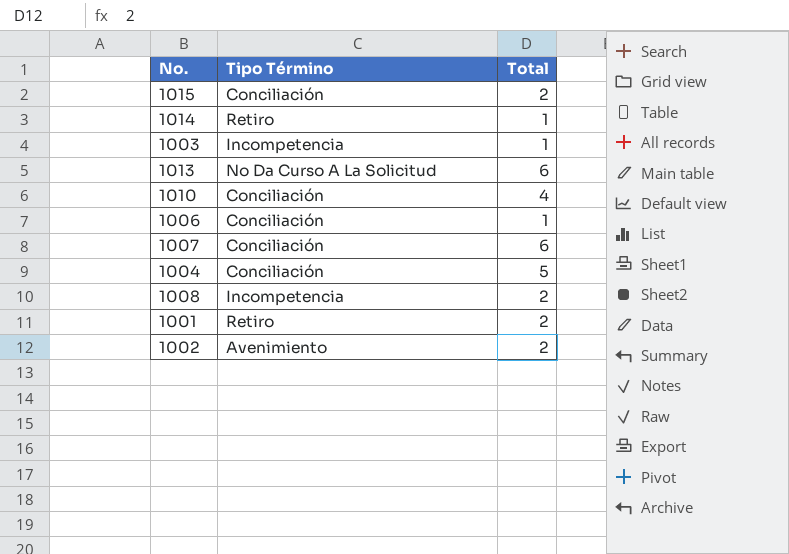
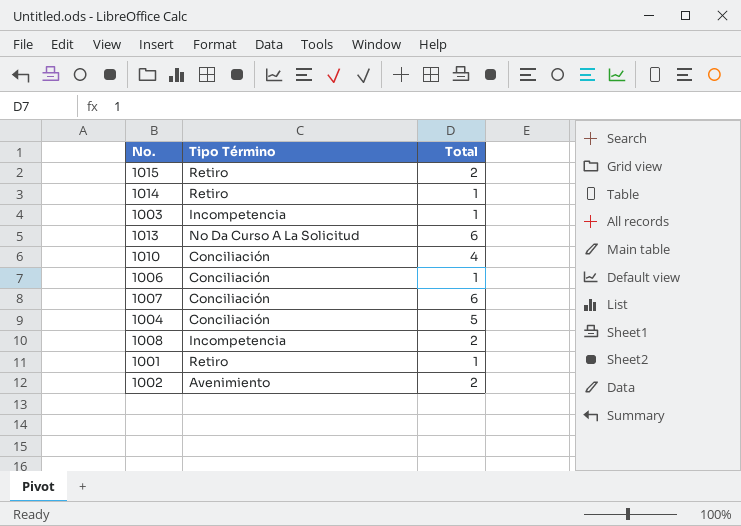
1015 | Tipo Término: Conciliación -> Retiro
1001 | Total: 2 -> 1

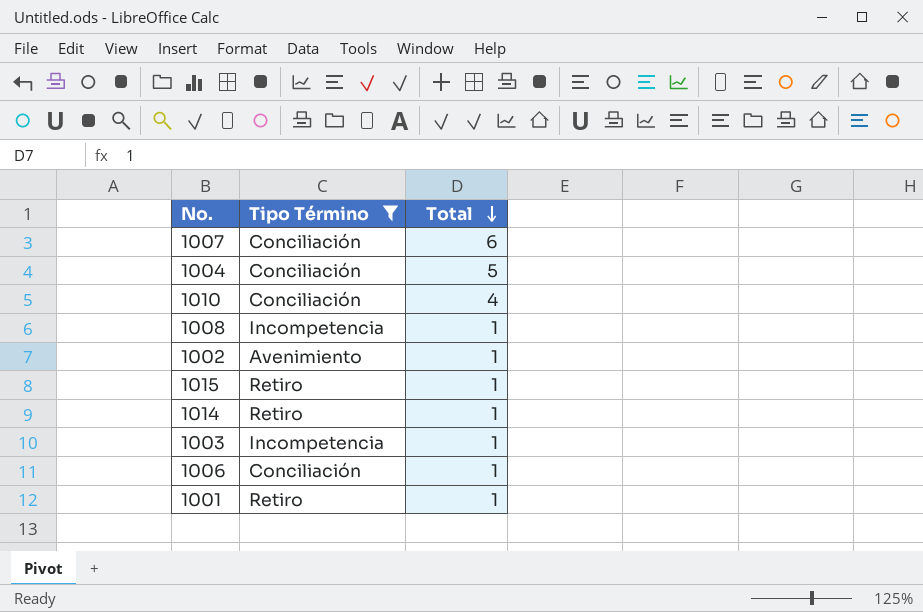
filter: none -> Tipo Término != No Da Curso A La Solicitud
row order: none -> Total descending
1008 | Total: 2 -> 1
1002 | Total: 2 -> 1
1015 | Total: 2 -> 1

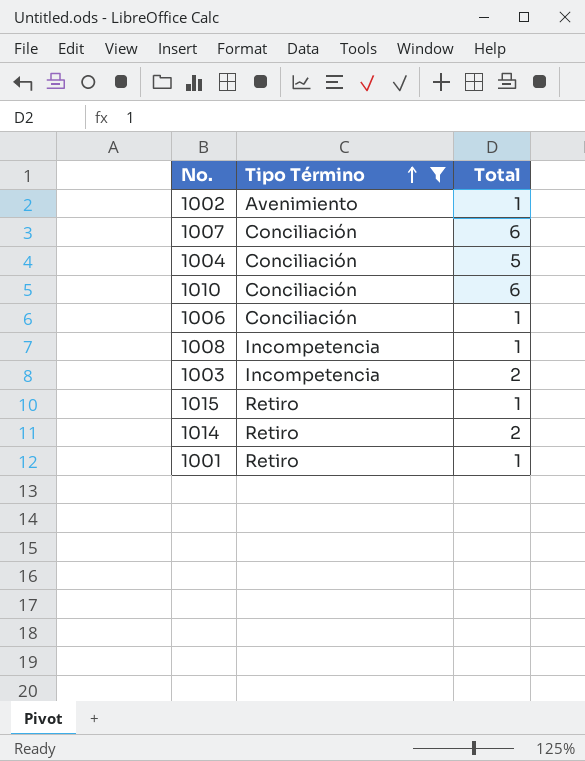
row order: Total descending -> Tipo Término ascending
1010 | Total: 4 -> 6
1003 | Total: 1 -> 2
1014 | Total: 1 -> 2

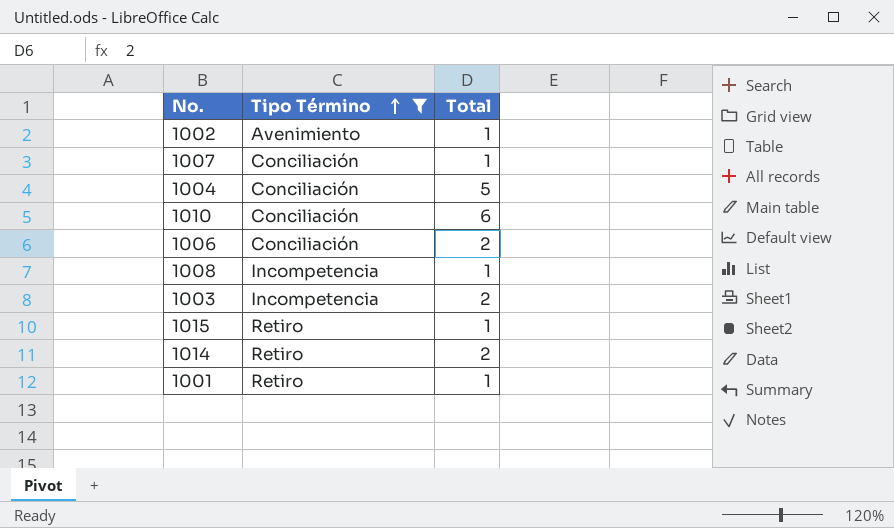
1007 | Total: 6 -> 1
1006 | Total: 1 -> 2

